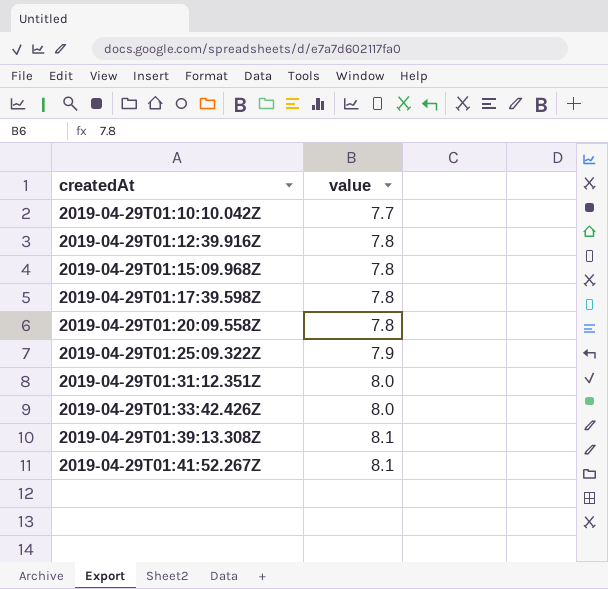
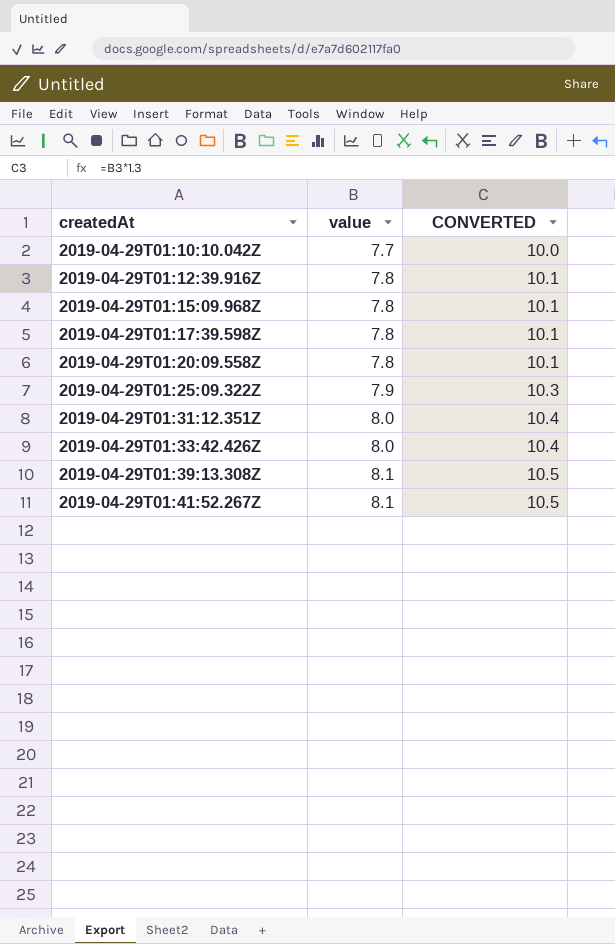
column CONVERTED | formula: none -> [value] * 1.3

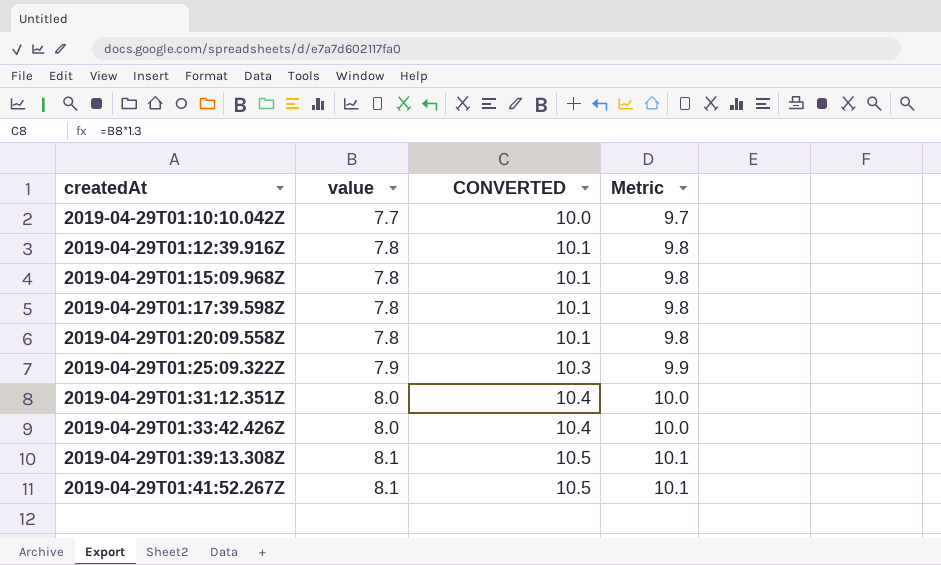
column Metric | formula: none -> [value] + 2

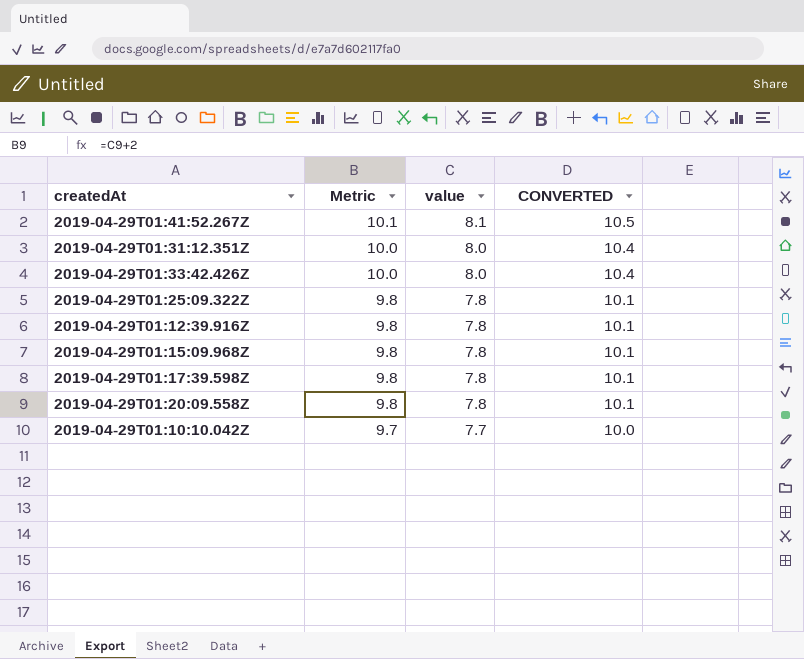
row order: createdAt ascending -> Metric descending
column Metric | position: 4 -> 2
row 2019-04-29T01:39:13.308Z: 8.1 | 10.5 | 10.1 -> none
2019-04-29T01:25:09.322Z | Metric: 9.9 -> 9.8
2019-04-29T01:25:09.322Z | value: 7.9 -> 7.8
2019-04-29T01:25:09.322Z | CONVERTED: 10.3 -> 10.1

